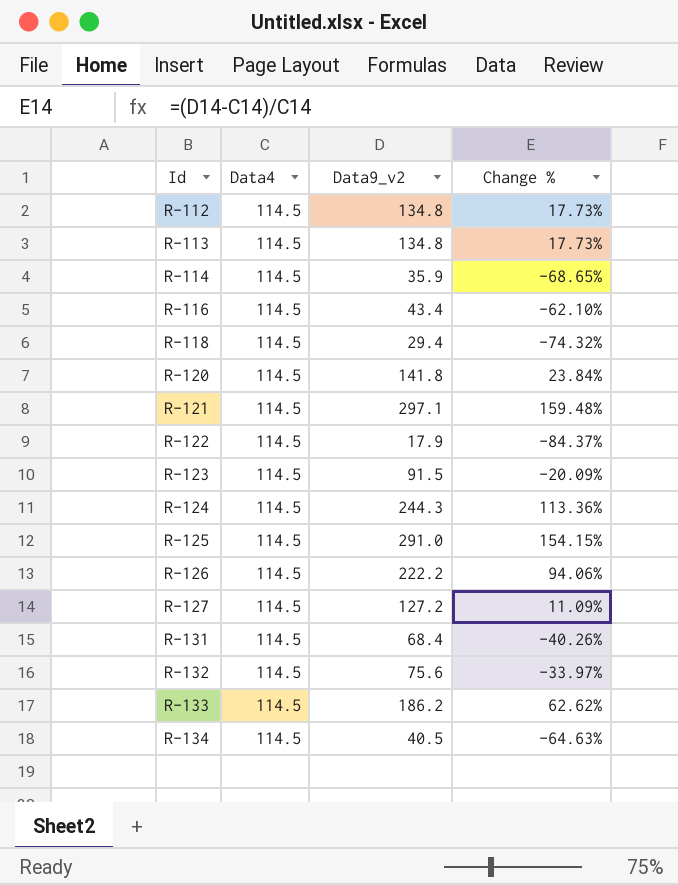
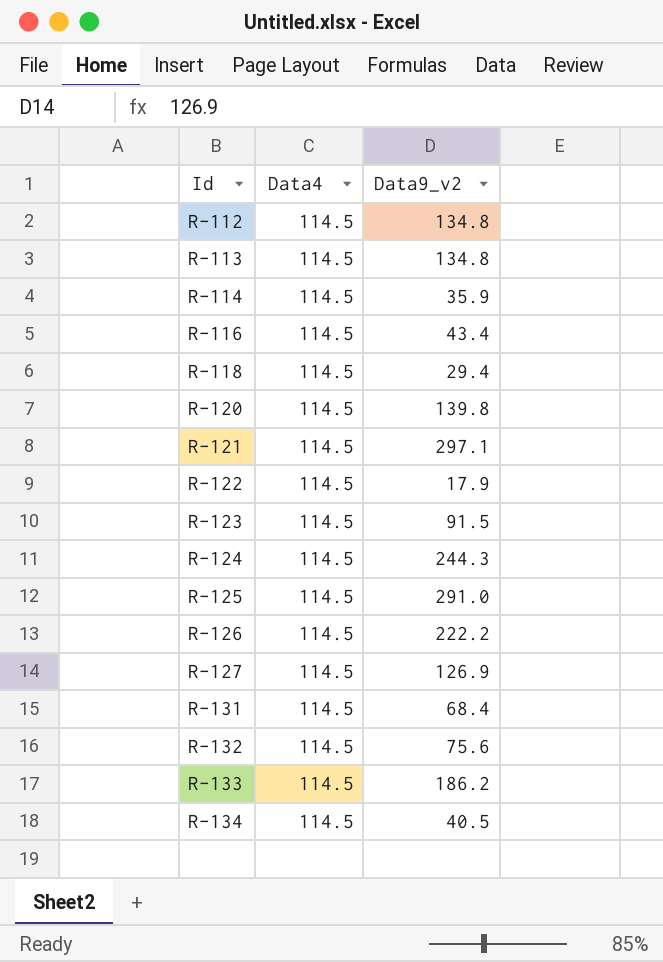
column Change % | formula: ([Data9_v2] - [Data4]) / [Data4] -> none
R-120 | Data9_v2: 141.8 -> 139.8
R-127 | Data9_v2: 127.2 -> 126.9

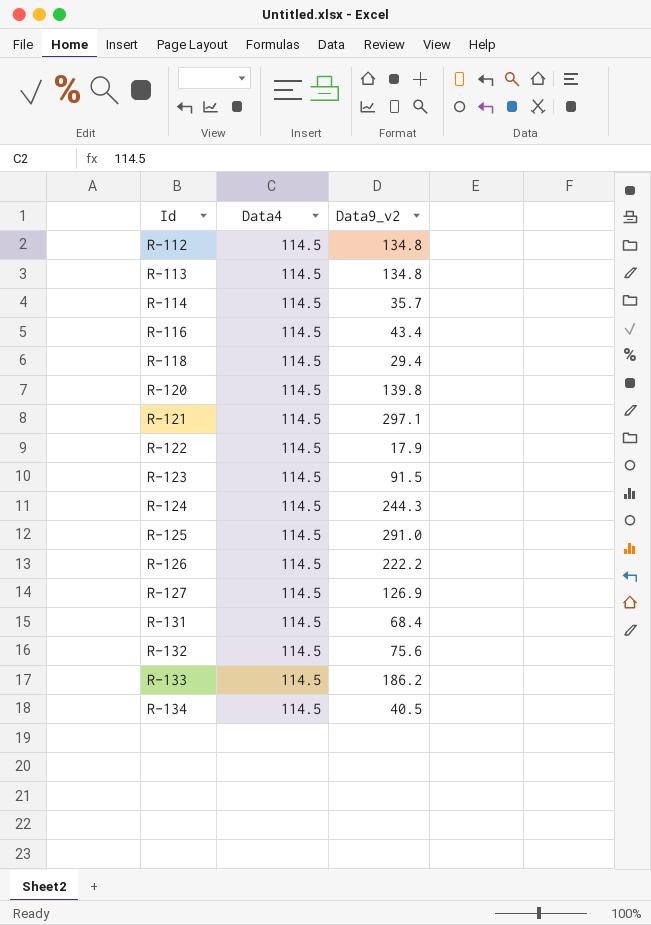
R-114 | Data9_v2: 35.9 -> 35.7

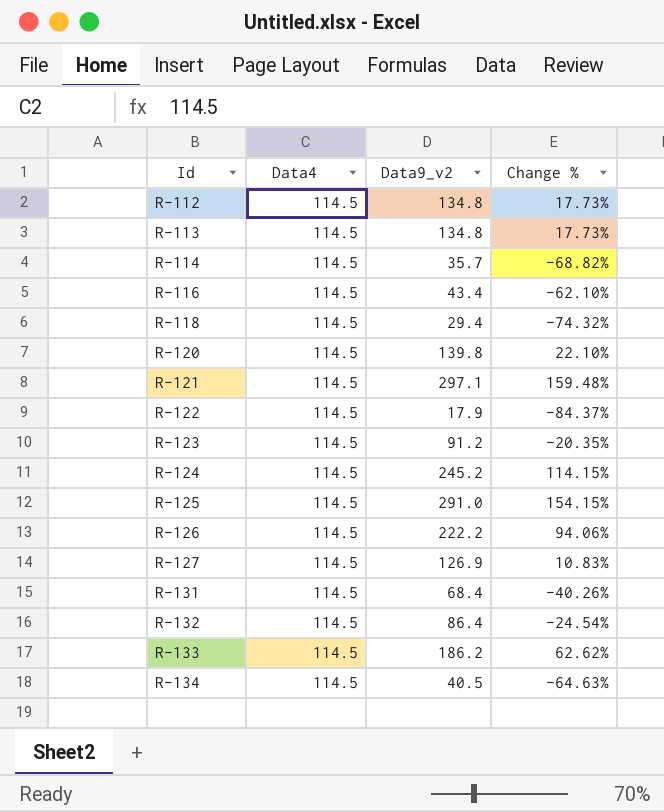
column Change % | formula: none -> ([Data9_v2] - [Data4]) / [Data4]
R-123 | Data9_v2: 91.5 -> 91.2
R-124 | Data9_v2: 244.3 -> 245.2
R-132 | Data9_v2: 75.6 -> 86.4

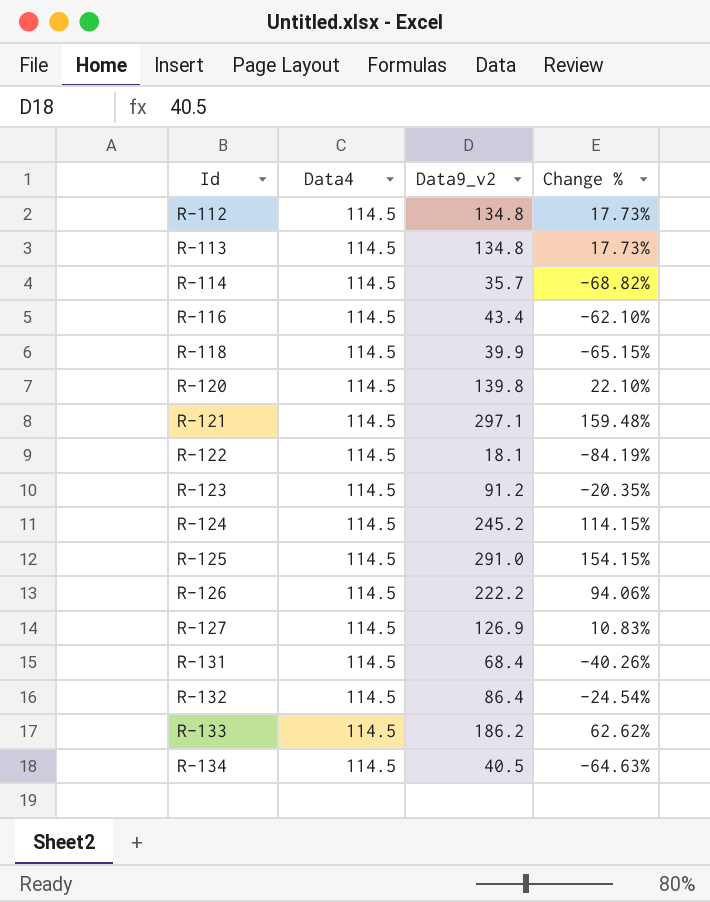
R-118 | Data9_v2: 29.4 -> 39.9
R-118 | Change %: -74.32% -> -65.15%
R-122 | Data9_v2: 17.9 -> 18.1
R-122 | Change %: -84.37% -> -84.19%

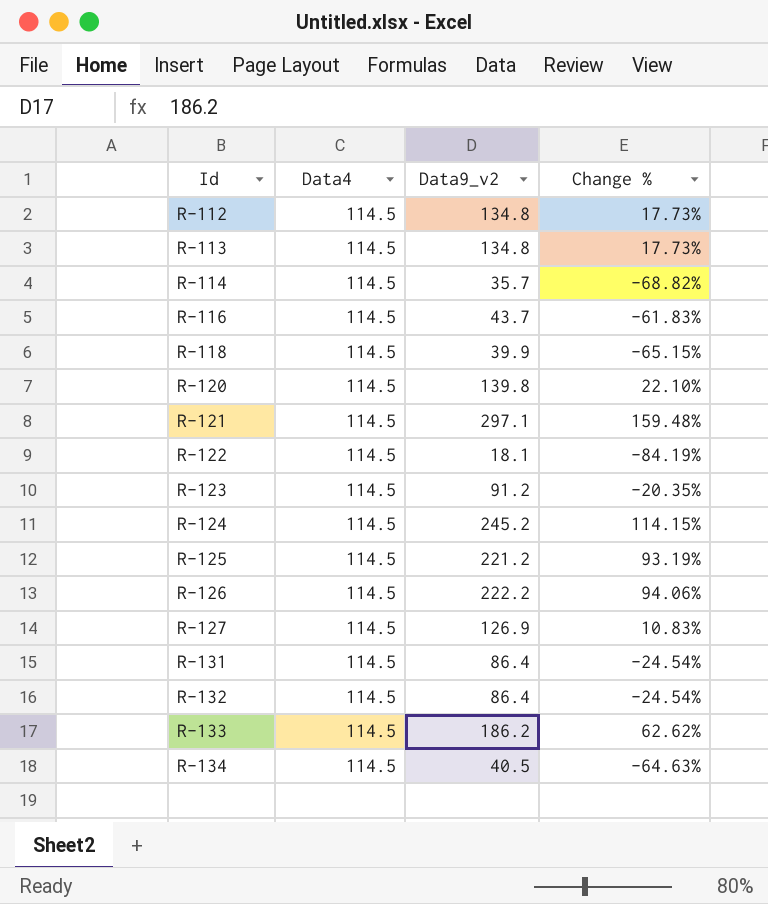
R-116 | Data9_v2: 43.4 -> 43.7
R-116 | Change %: -62.10% -> -61.83%
R-125 | Data9_v2: 291.0 -> 221.2
R-125 | Change %: 154.15% -> 93.19%
R-131 | Data9_v2: 68.4 -> 86.4
R-131 | Change %: -40.26% -> -24.54%

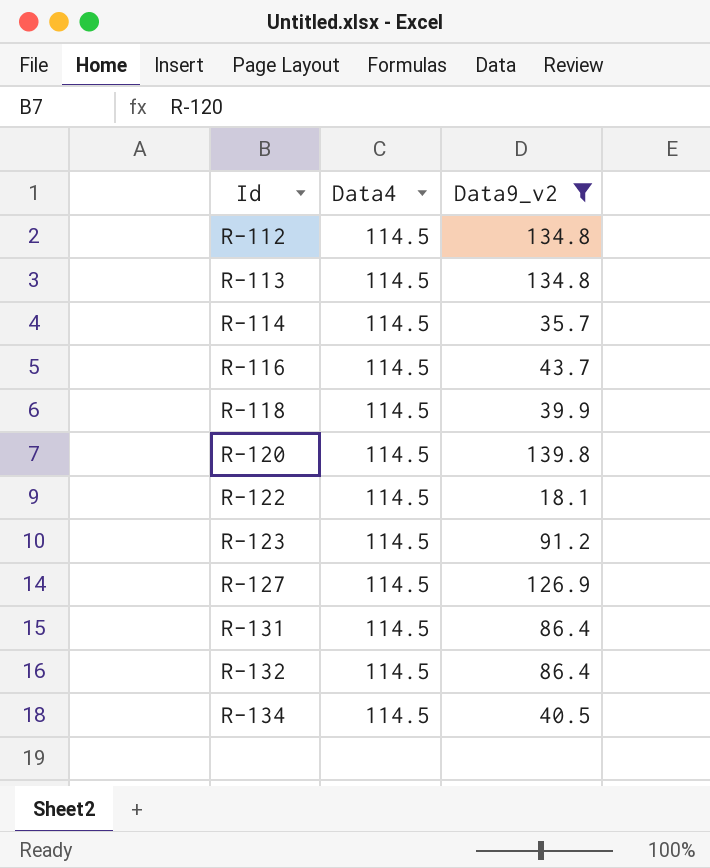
filter: none -> Data9_v2 <= 139.8
column Change % | formula: ([Data9_v2] - [Data4]) / [Data4] -> none

